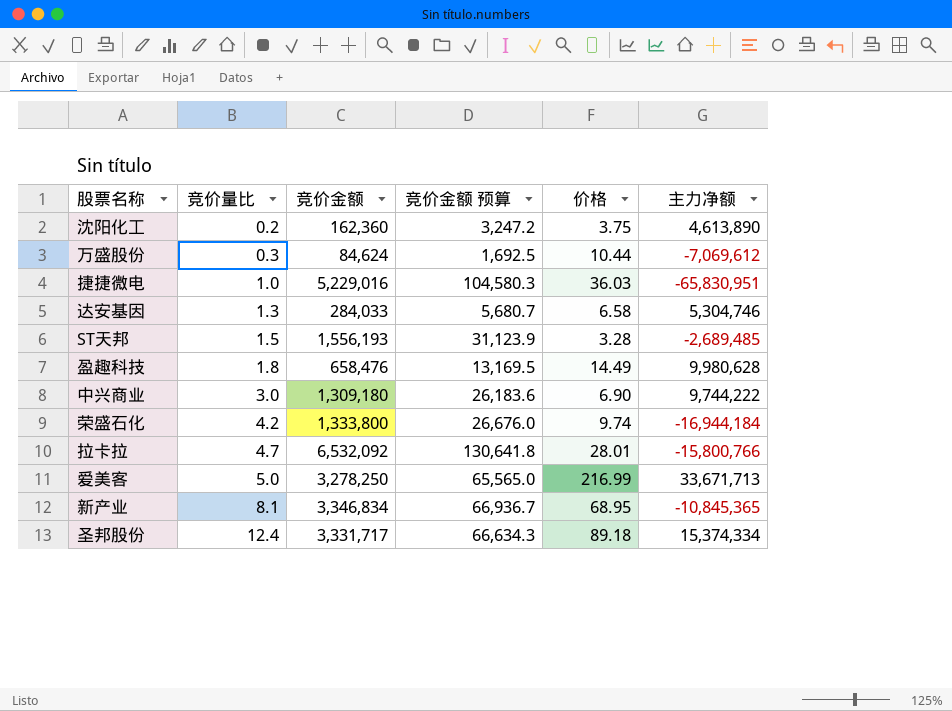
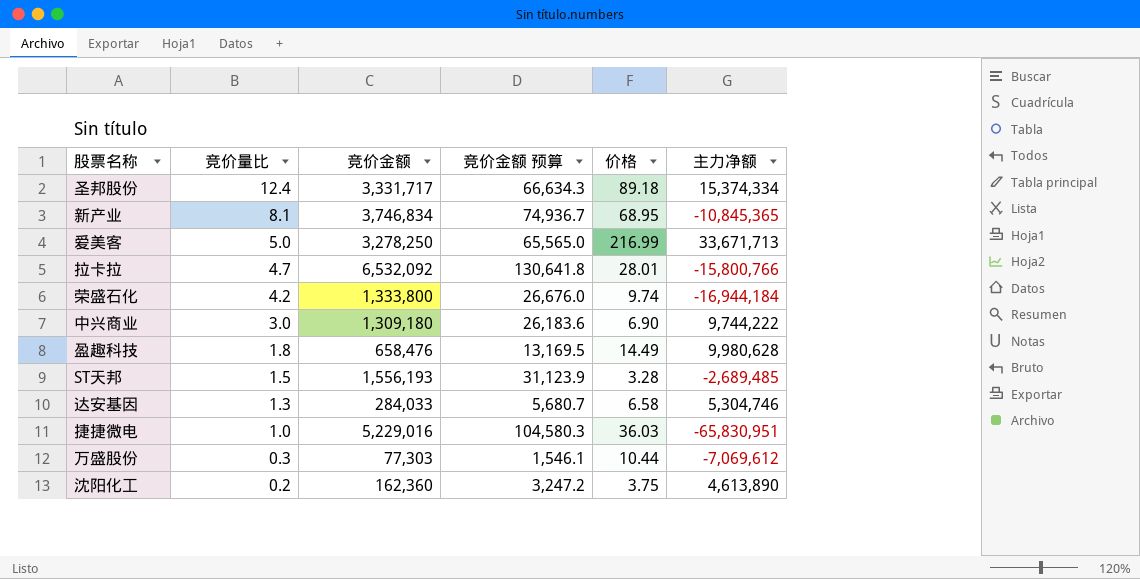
row order: 竞价量比 ascending -> 竞价量比 descending
新产业 | 竞价金额: 3,346,834 -> 3,746,834
新产业 | 竞价金额 预算: 66,936.7 -> 74,936.7
万盛股份 | 竞价金额: 84,624 -> 77,303
万盛股份 | 竞价金额 预算: 1,692.5 -> 1,546.1

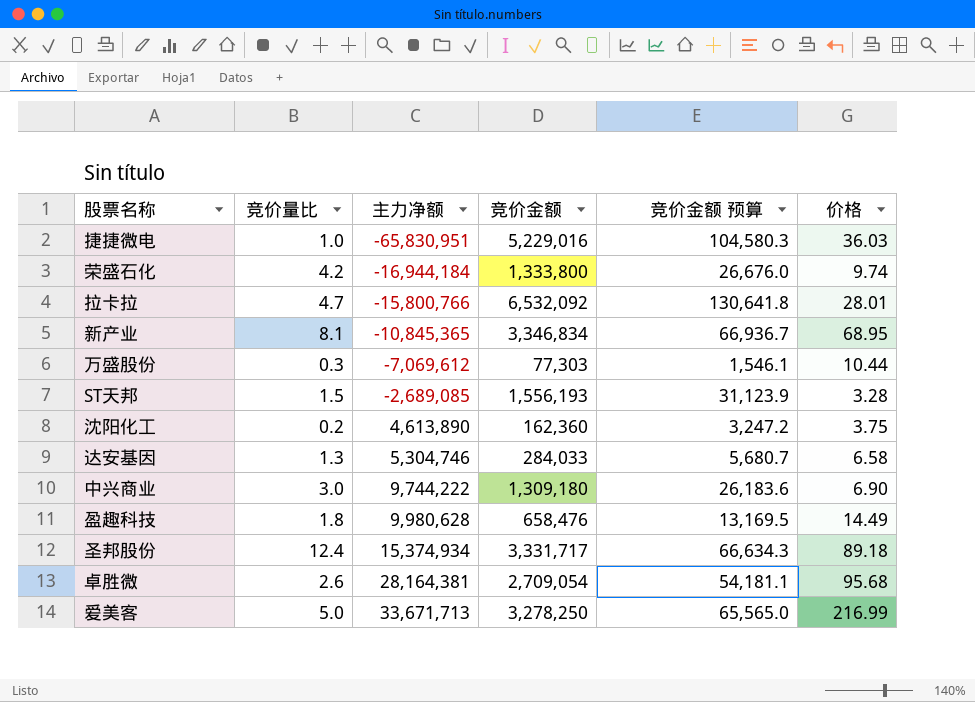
row order: 竞价量比 descending -> 主力净额 ascending
column 主力净额 | position: 6 -> 3
新产业 | 竞价金额: 3,746,834 -> 3,346,834
新产业 | 竞价金额 预算: 74,936.7 -> 66,936.7
ST天邦 | 主力净额: -2,689,485 -> -2,689,085
圣邦股份 | 主力净额: 15,374,334 -> 15,374,934
row 卓胜微: none -> 2.6 | 28,164,381 | 2,709,054 | 54,181.1 | 95.68

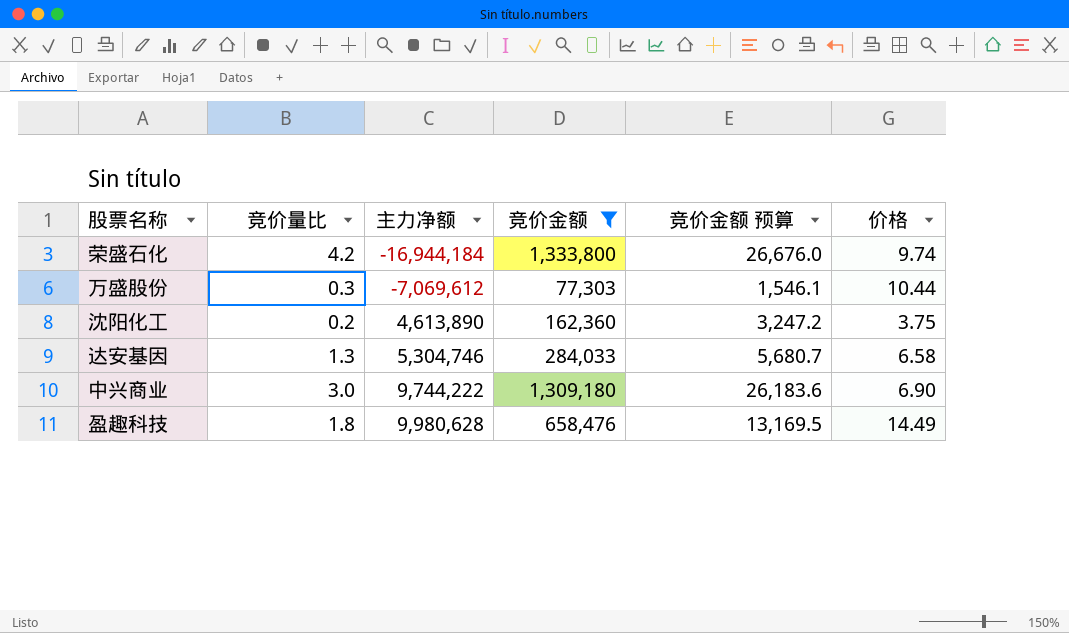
filter: none -> 竞价金额 <= 1,333,800

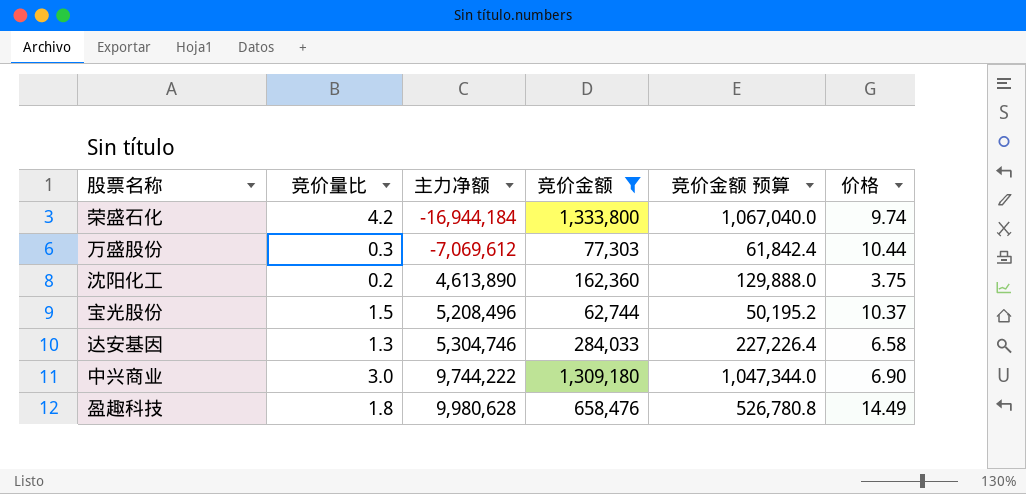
column 竞价金额 预算 | formula: [竞价金额] * 0.02 -> [竞价金额] * 0.8
row 宝光股份: none -> 1.5 | 5,208,496 | 62,744 | 50,195.2 | 10.37

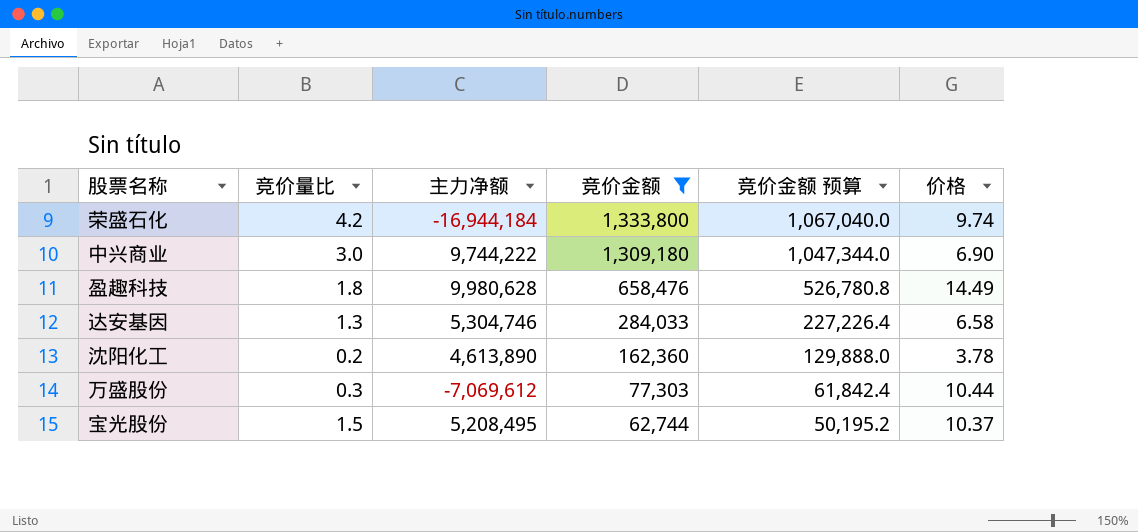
row order: 主力净额 ascending -> 竞价金额 descending
沈阳化工 | 价格: 3.75 -> 3.78
宝光股份 | 主力净额: 5,208,496 -> 5,208,495

